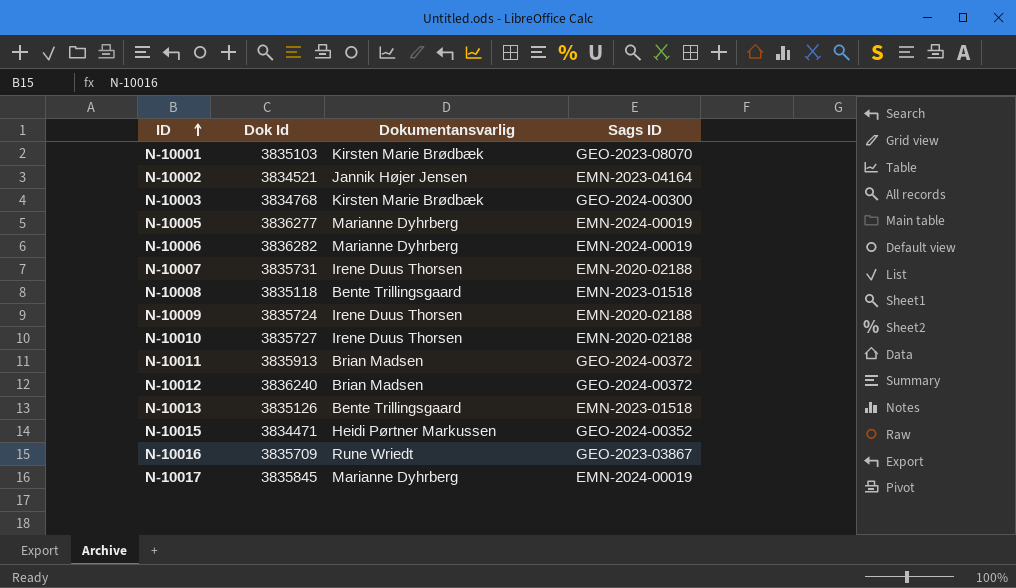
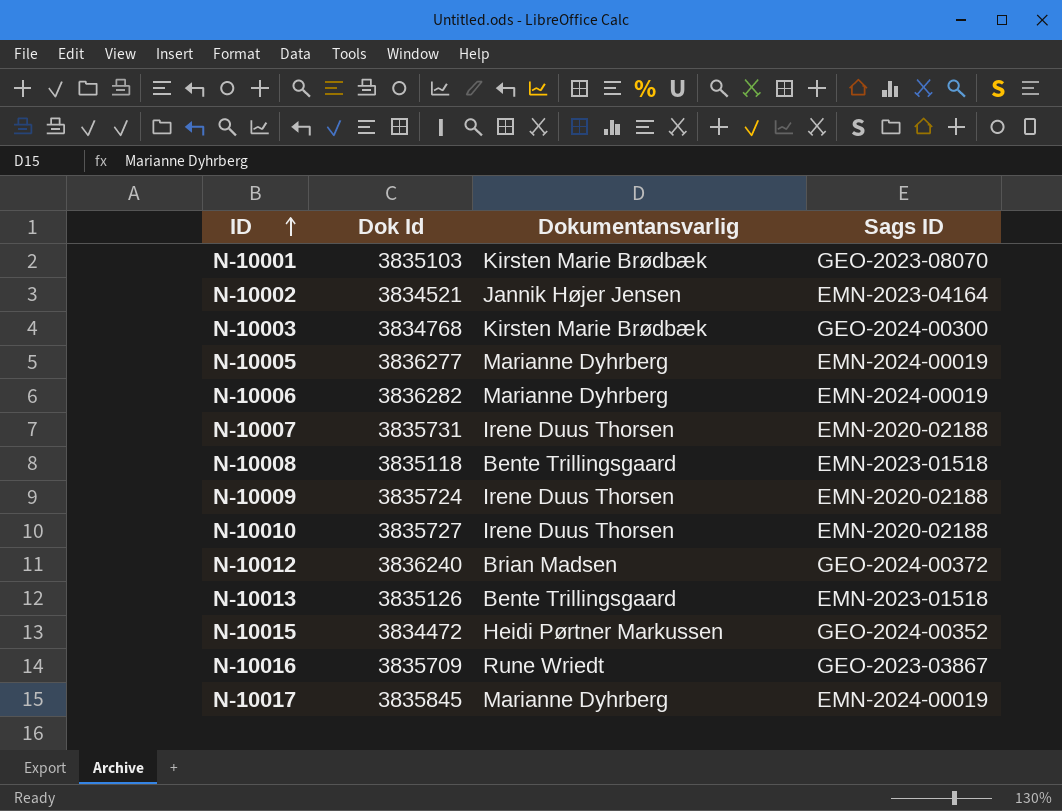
row N-10011: 3835913 | Brian Madsen | GEO-2024-00372 -> none
N-10015 | Dok Id: 3834471 -> 3834472

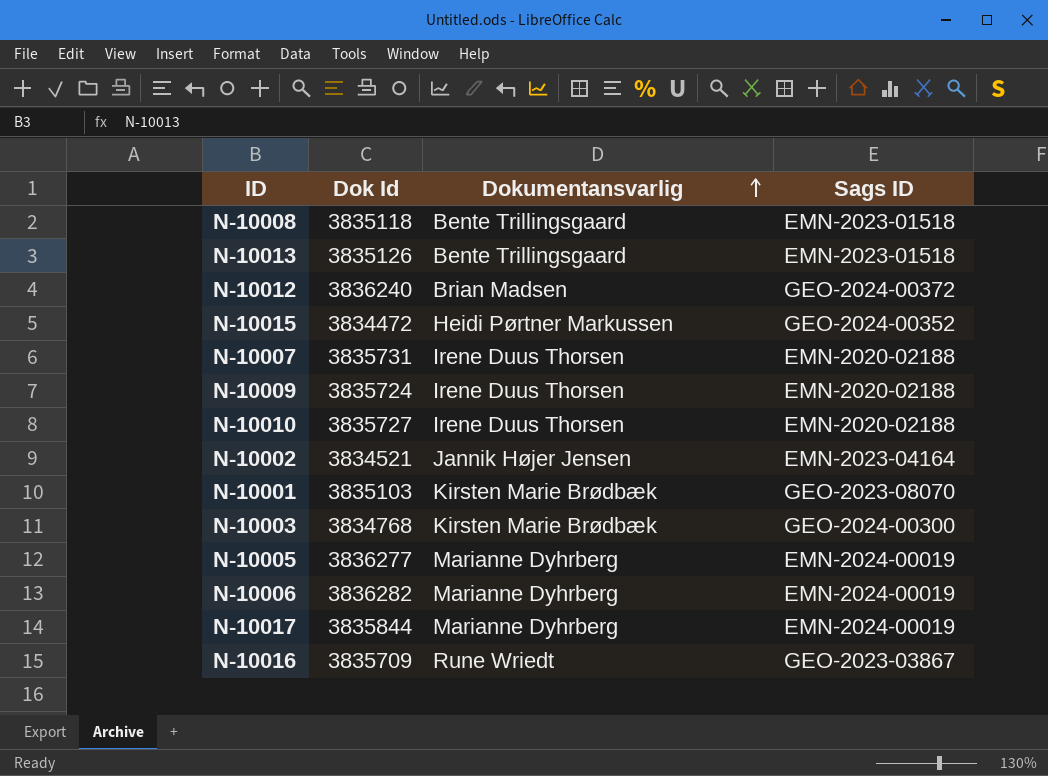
row order: ID ascending -> Dokumentansvarlig ascending
N-10017 | Dok Id: 3835845 -> 3835844

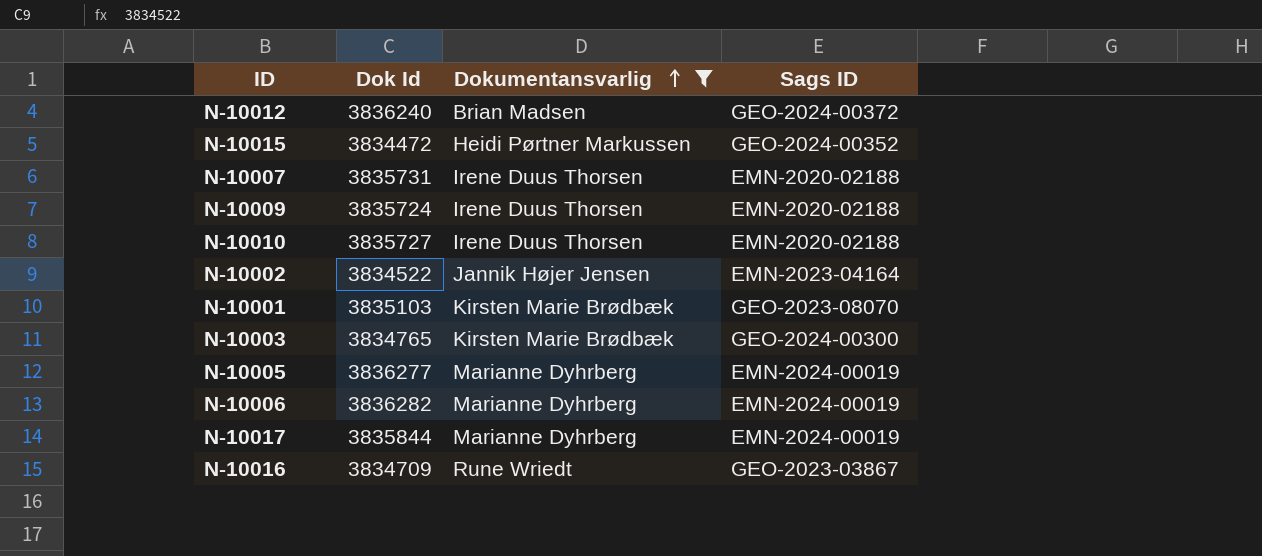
filter: none -> Dokumentansvarlig != Bente Trillingsgaard
N-10002 | Dok Id: 3834521 -> 3834522
N-10003 | Dok Id: 3834768 -> 3834765
N-10016 | Dok Id: 3835709 -> 3834709

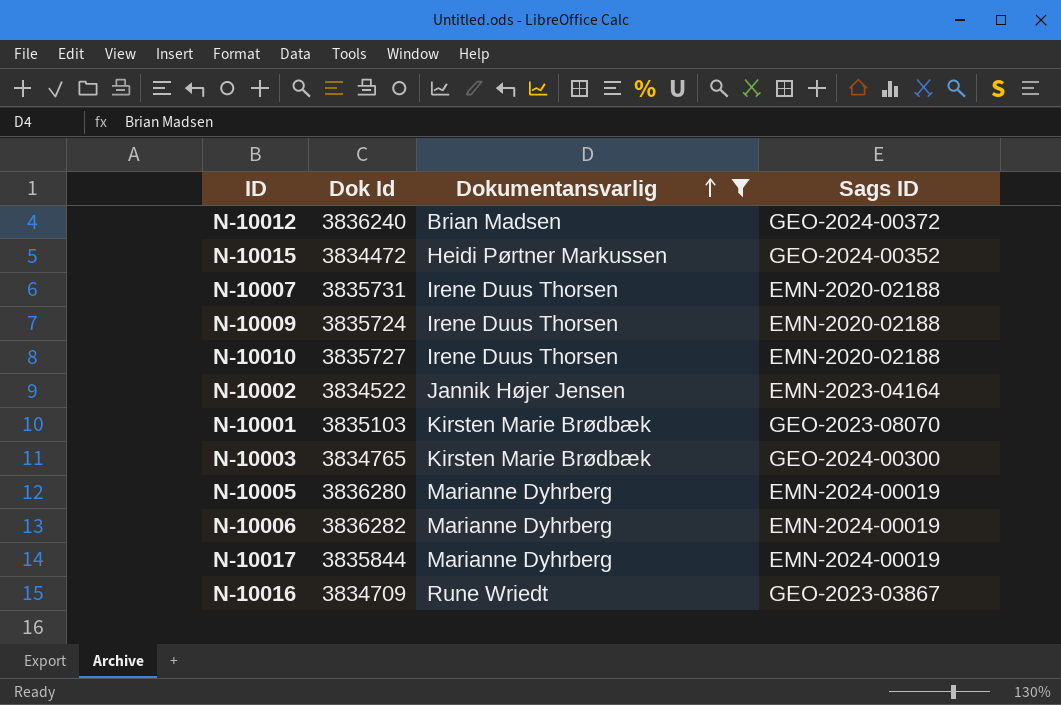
N-10005 | Dok Id: 3836277 -> 3836280

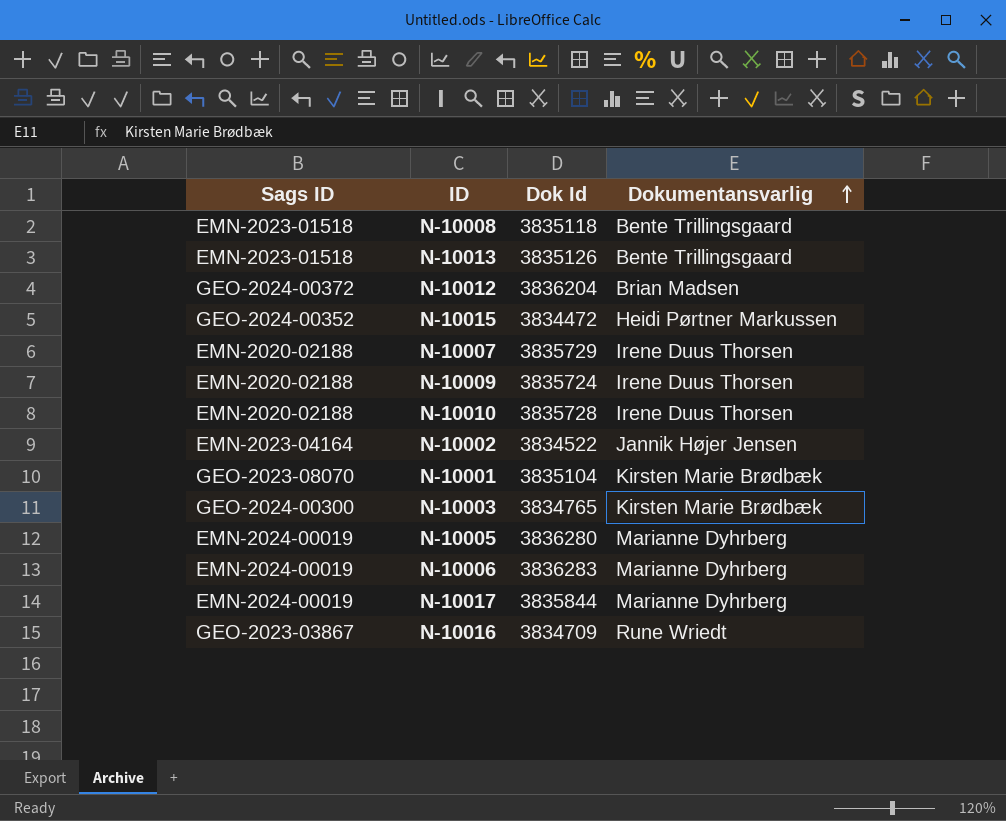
filter: Dokumentansvarlig != Bente Trillingsgaard -> none
column Sags ID | position: 4 -> 1
N-10012 | Dok Id: 3836240 -> 3836204
N-10007 | Dok Id: 3835731 -> 3835729
N-10010 | Dok Id: 3835727 -> 3835728
N-10001 | Dok Id: 3835103 -> 3835104
N-10006 | Dok Id: 3836282 -> 3836283

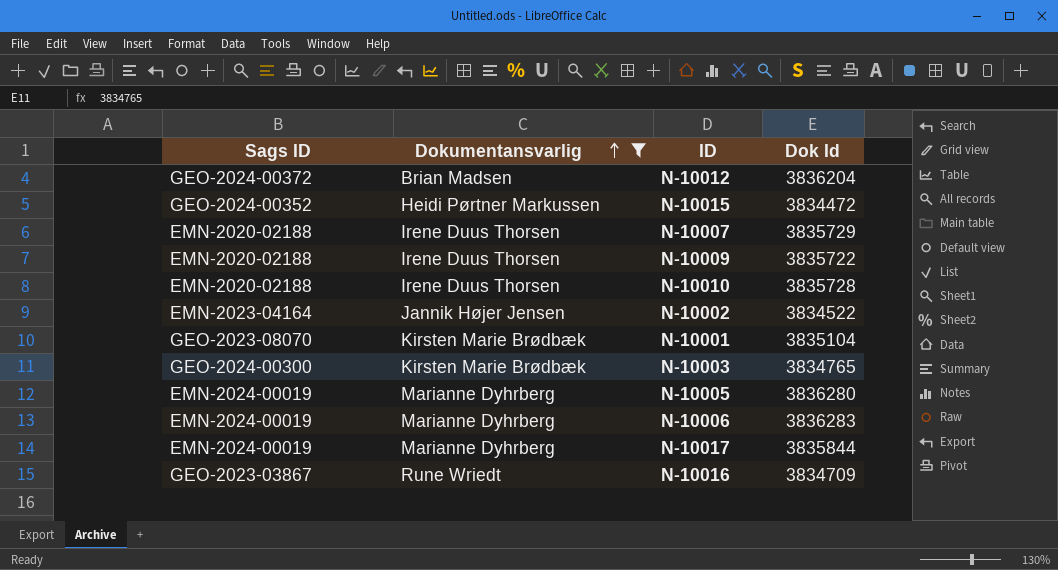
filter: none -> Dokumentansvarlig != Bente Trillingsgaard
column Dokumentansvarlig | position: 4 -> 2
N-10009 | Dok Id: 3835724 -> 3835722

